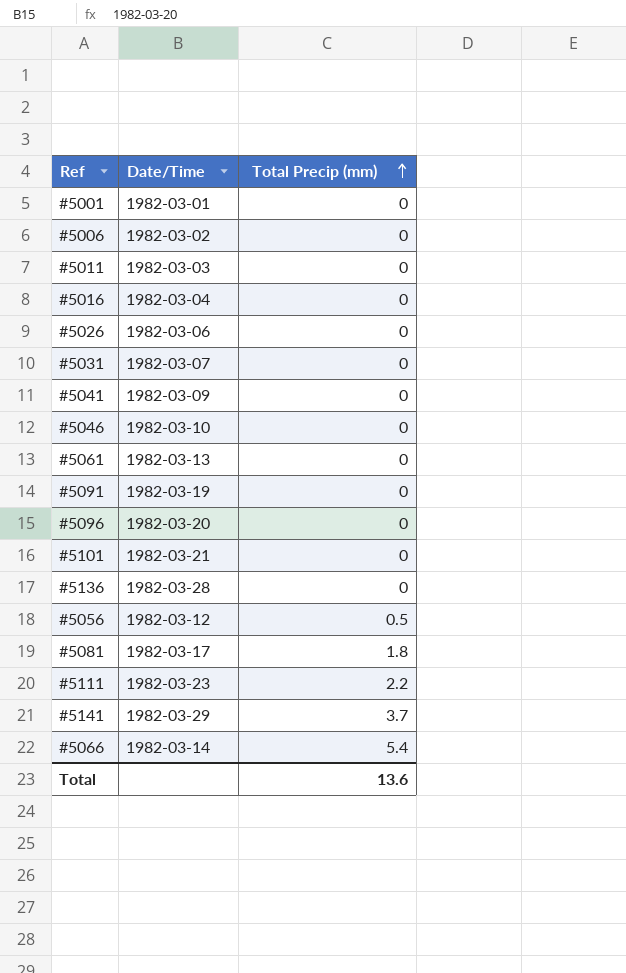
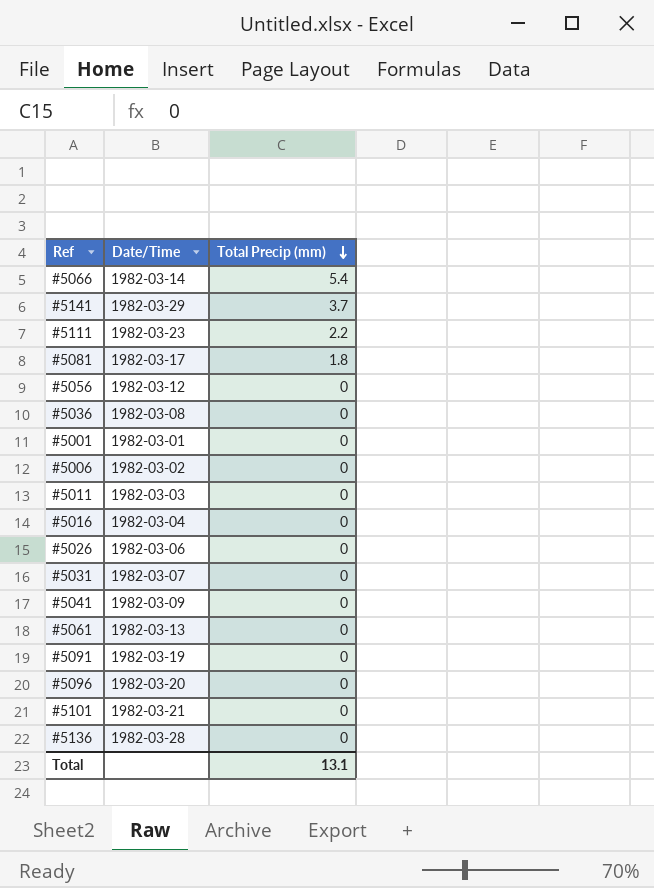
row order: Total Precip (mm) ascending -> Total Precip (mm) descending
row #5046: 1982-03-10 | 0 -> none
#5056 | Total Precip (mm): 0.5 -> 0
row #5036: none -> 1982-03-08 | 0
Total | Total Precip (mm): 13.6 -> 13.1

